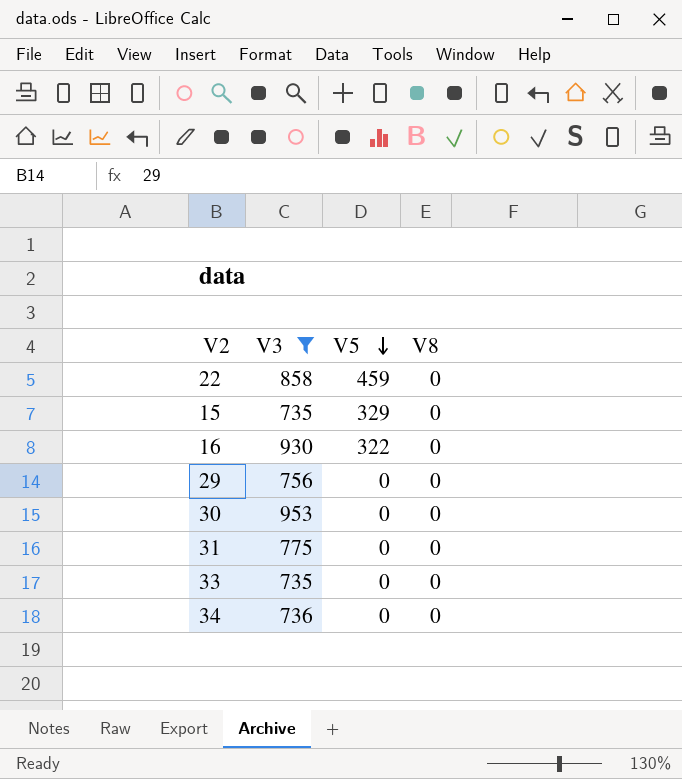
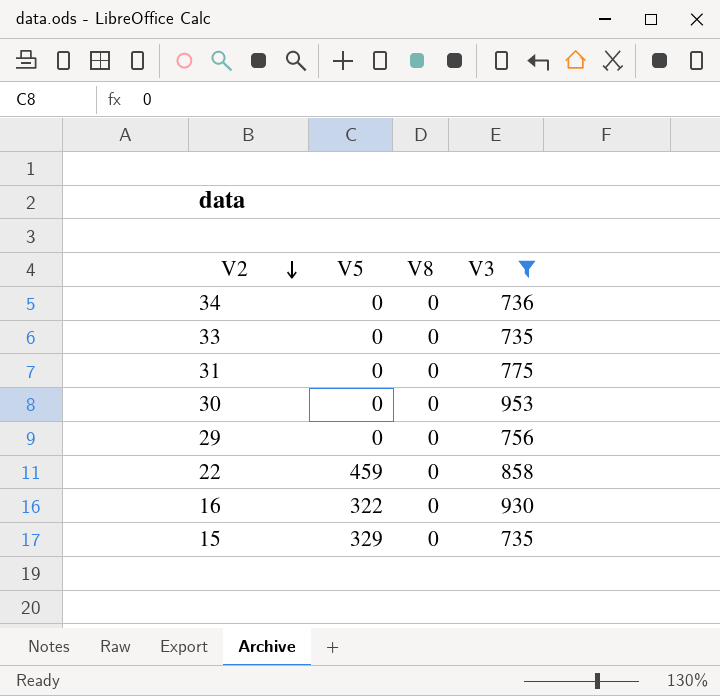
row order: V5 descending -> V2 descending
column V3 | position: 2 -> 4

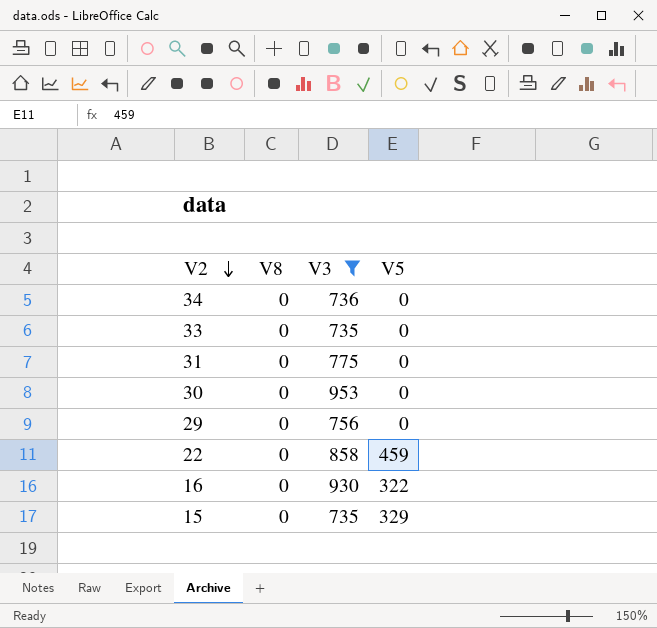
column V5 | position: 2 -> 4

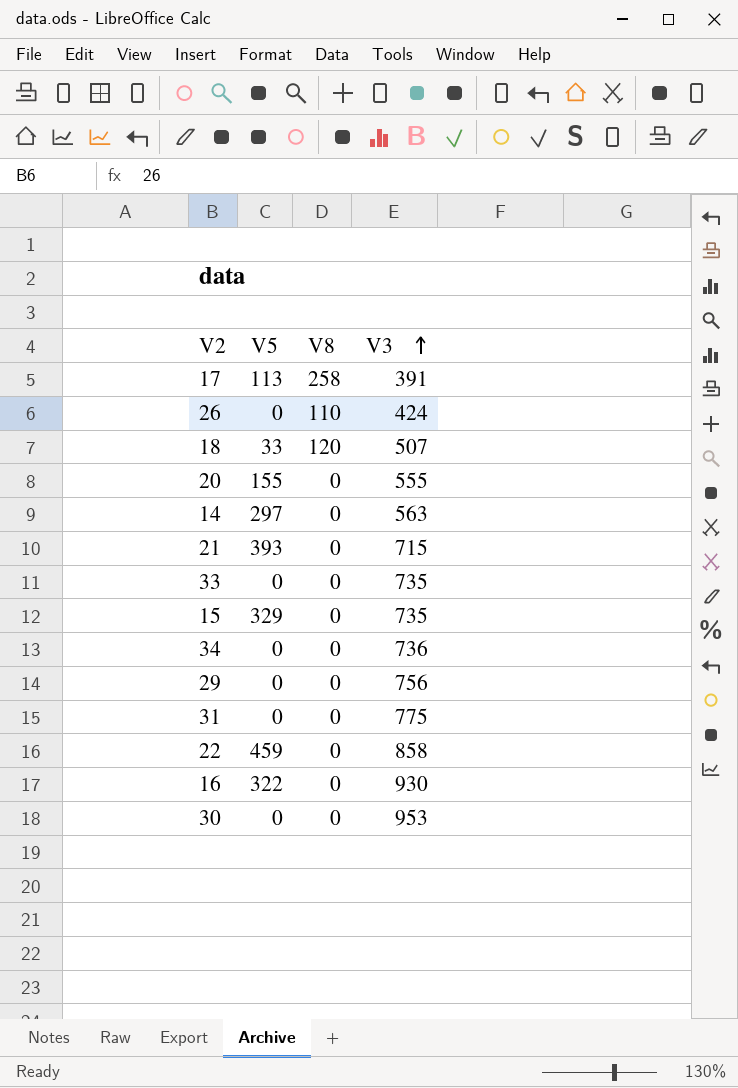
filter: V3 >= 735 -> none
row order: V2 descending -> V3 ascending
column V5 | position: 4 -> 2

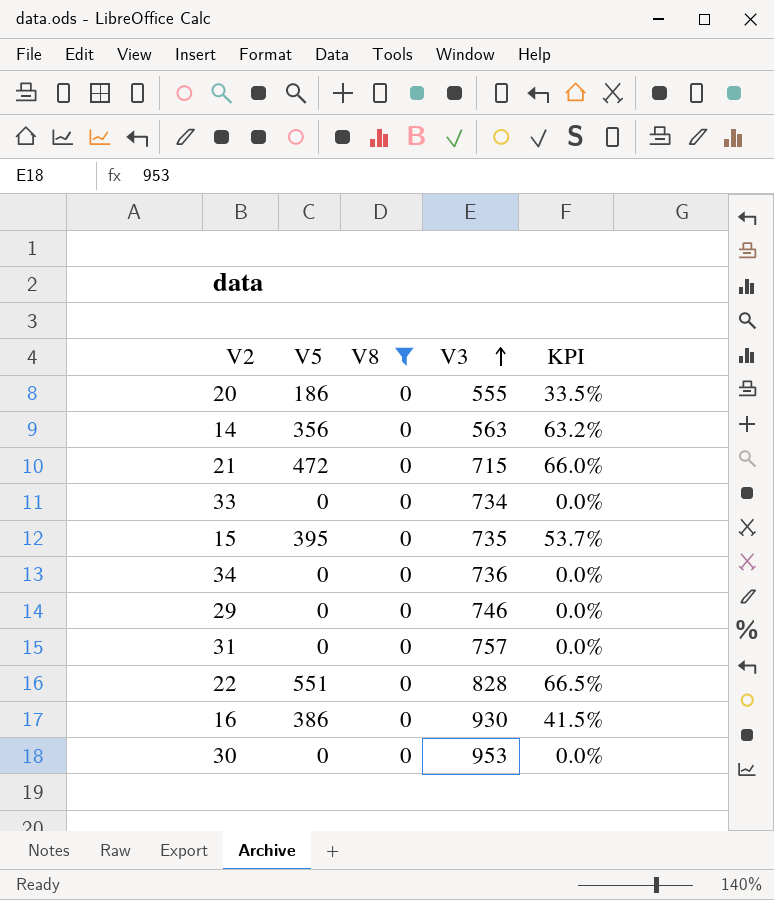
filter: none -> V8 = 0
column KPI | formula: none -> [V5] / [V3]
20 | V5: 155 -> 186
14 | V5: 297 -> 356
21 | V5: 393 -> 472
33 | V3: 735 -> 734
15 | V5: 329 -> 395
29 | V3: 756 -> 746
31 | V3: 775 -> 757
22 | V5: 459 -> 551
22 | V3: 858 -> 828
16 | V5: 322 -> 386

